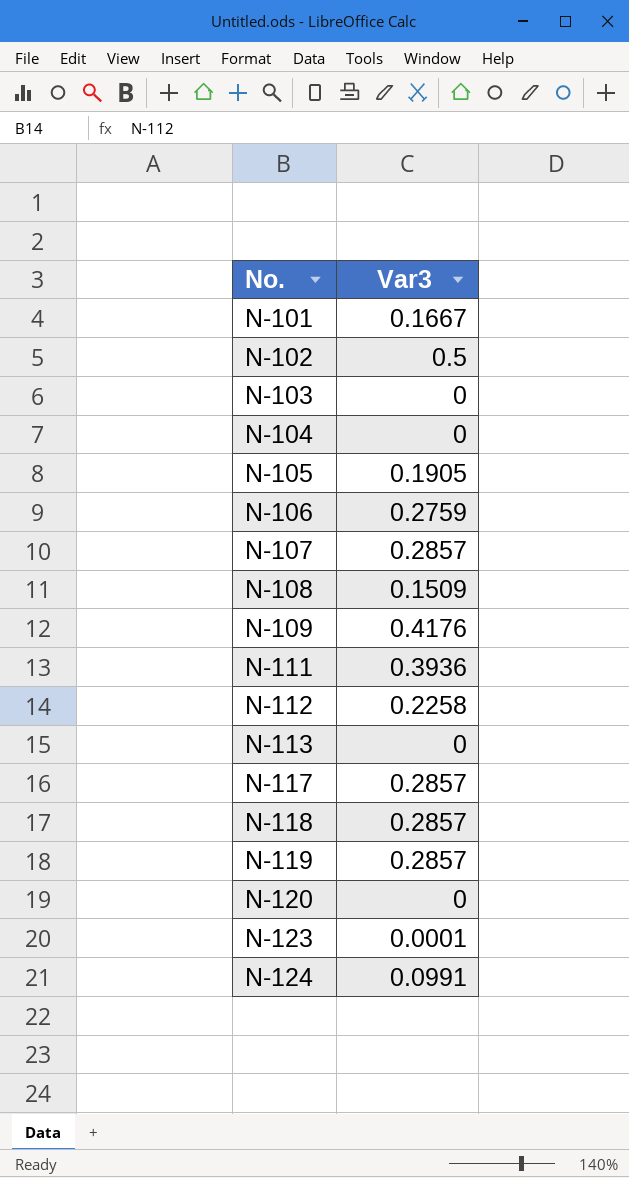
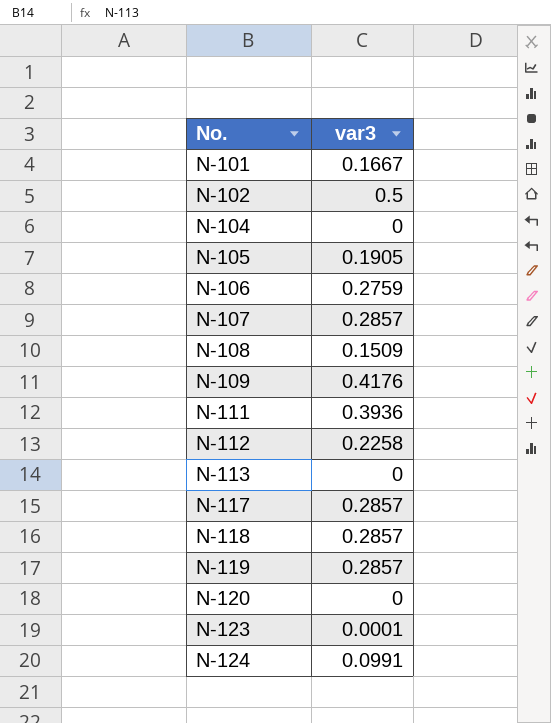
column name: Var3 -> var3
row N-103: 0 -> none

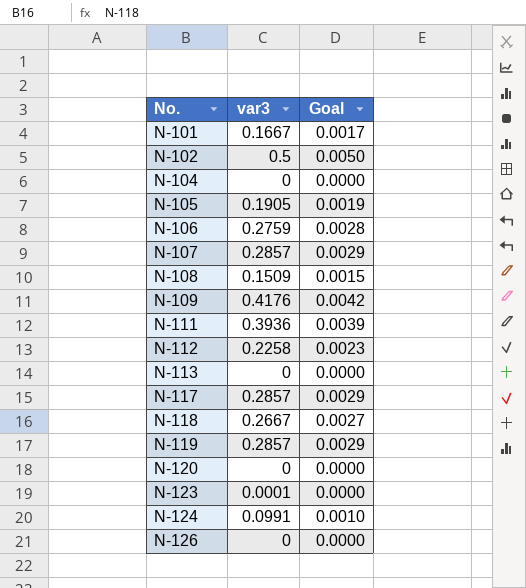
column Goal | formula: none -> [var3] * 0.01
N-118 | var3: 0.2857 -> 0.2667
row N-126: none -> 0 | 0.0000

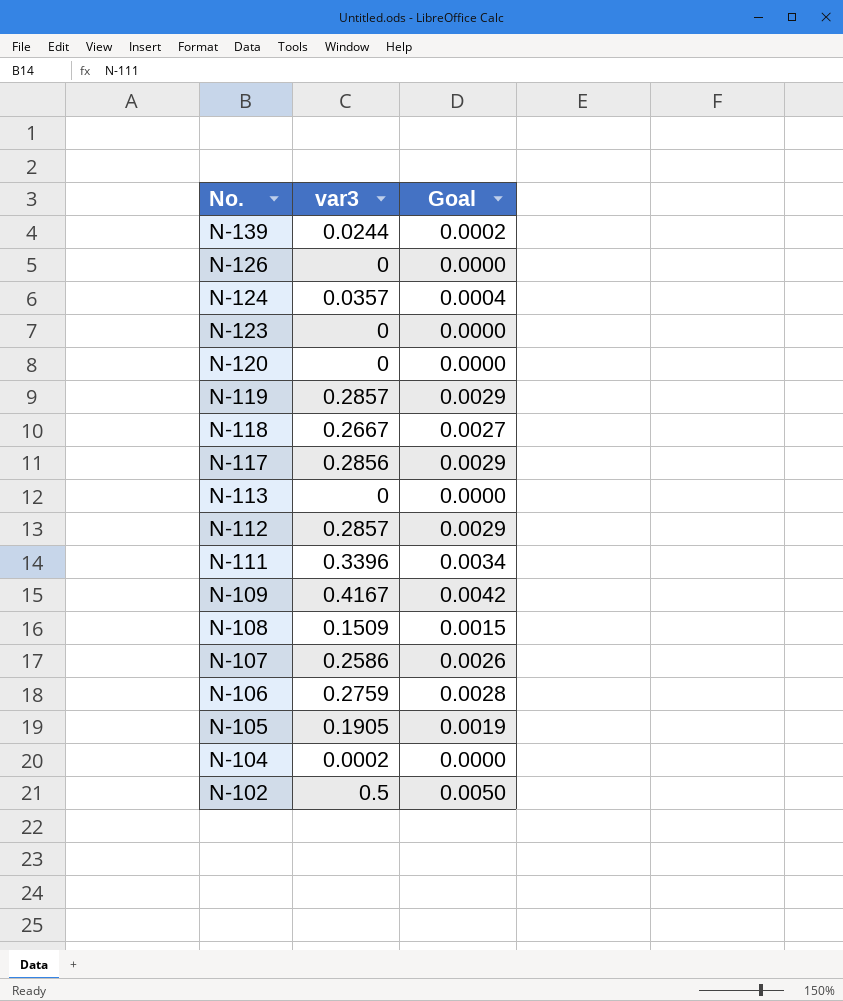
row order: No. ascending -> No. descending
row N-101: 0.1667 | 0.0017 -> none
row N-139: none -> 0.0244 | 0.0002
N-124 | var3: 0.0991 -> 0.0357
N-124 | Goal: 0.0010 -> 0.0004
N-123 | var3: 0.0001 -> 0
N-117 | var3: 0.2857 -> 0.2856
N-112 | var3: 0.2258 -> 0.2857
N-112 | Goal: 0.0023 -> 0.0029
N-111 | var3: 0.3936 -> 0.3396
N-111 | Goal: 0.0039 -> 0.0034
N-109 | var3: 0.4176 -> 0.4167
N-107 | var3: 0.2857 -> 0.2586
N-107 | Goal: 0.0029 -> 0.0026
N-104 | var3: 0 -> 0.0002

